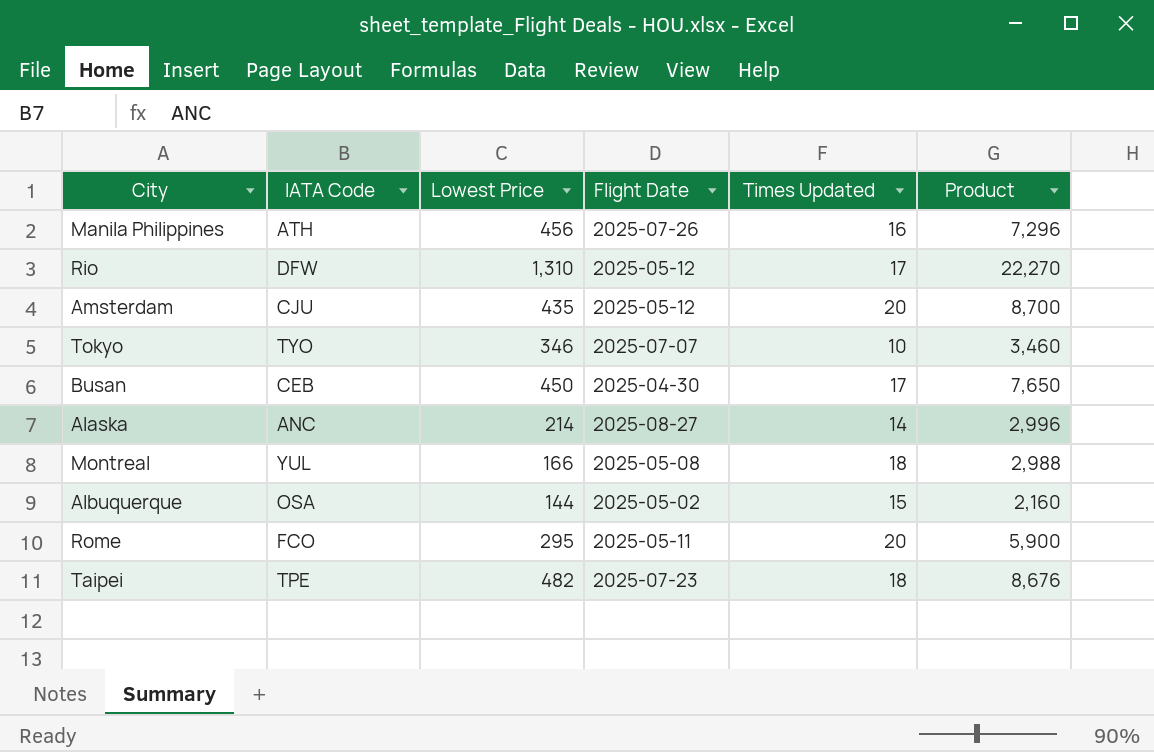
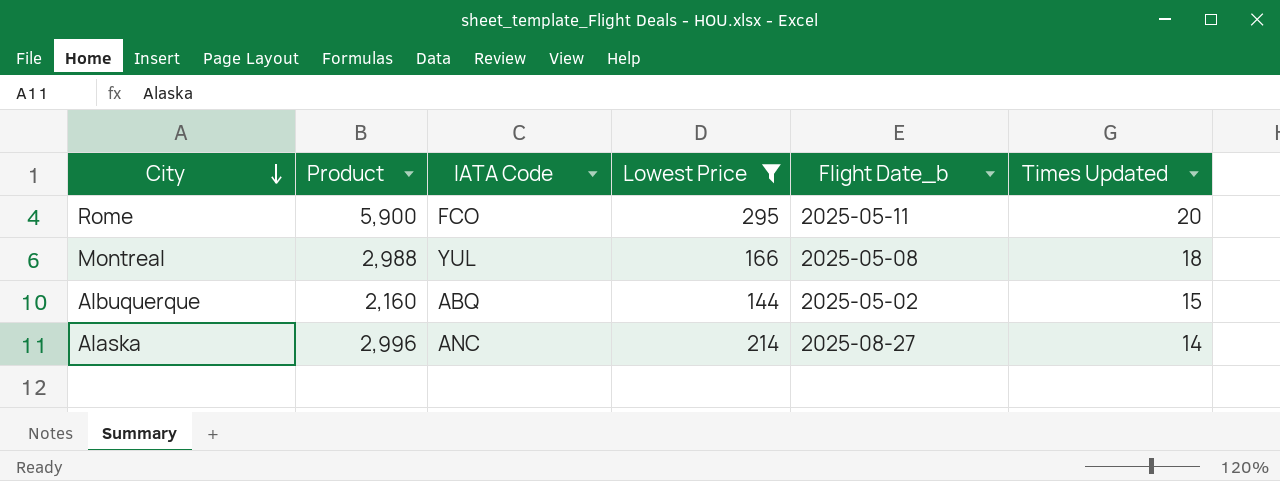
filter: none -> Lowest Price <= 295
row order: none -> City descending
column Product | position: 6 -> 2
column name: Flight Date -> Flight Date_b
Albuquerque | IATA Code: OSA -> ABQ

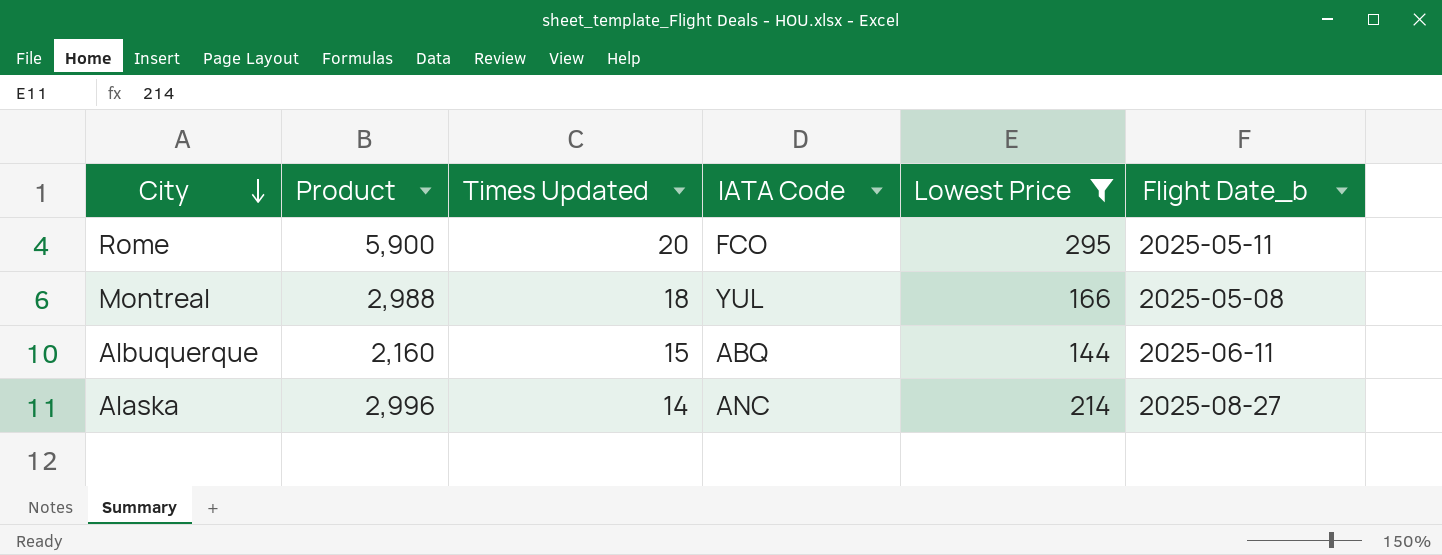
column Times Updated | position: 6 -> 3
Albuquerque | Flight Date_b: 2025-05-02 -> 2025-06-11

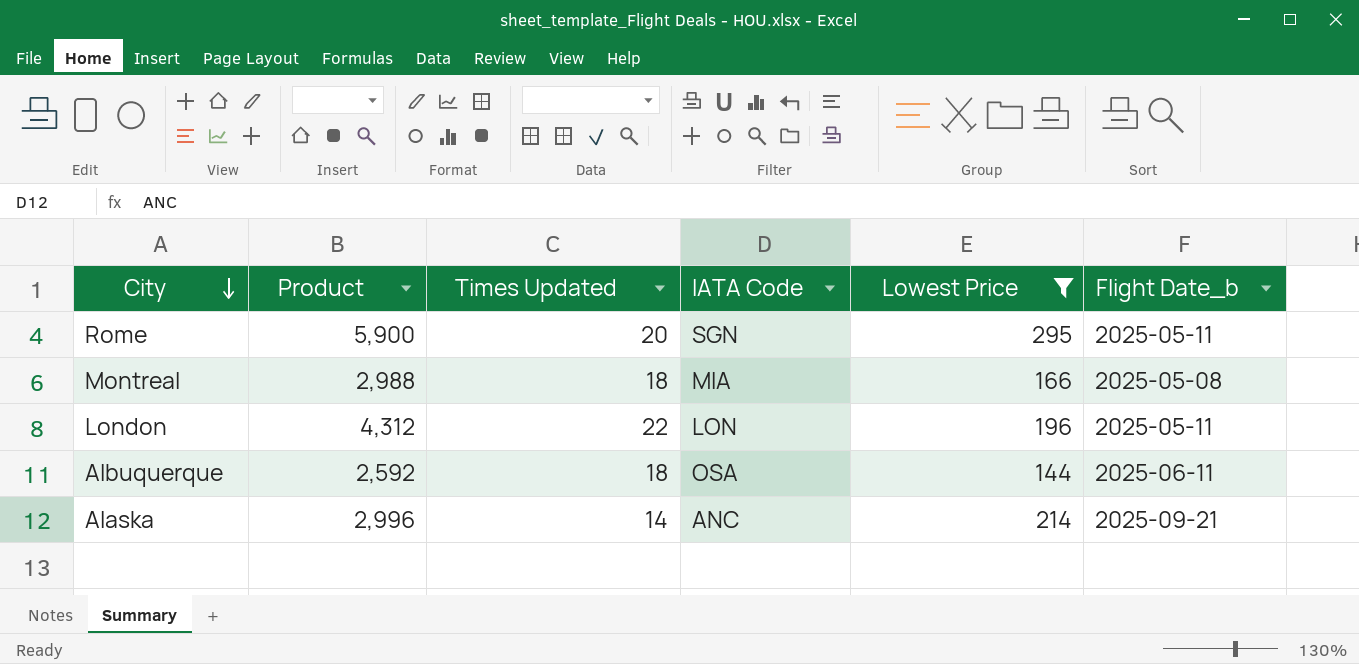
Rome | IATA Code: FCO -> SGN
Montreal | IATA Code: YUL -> MIA
row London: none -> 4,312 | 22 | LON | 196 | 2025-05-11
Albuquerque | Product: 2,160 -> 2,592
Albuquerque | Times Updated: 15 -> 18
Albuquerque | IATA Code: ABQ -> OSA
Alaska | Flight Date_b: 2025-08-27 -> 2025-09-21

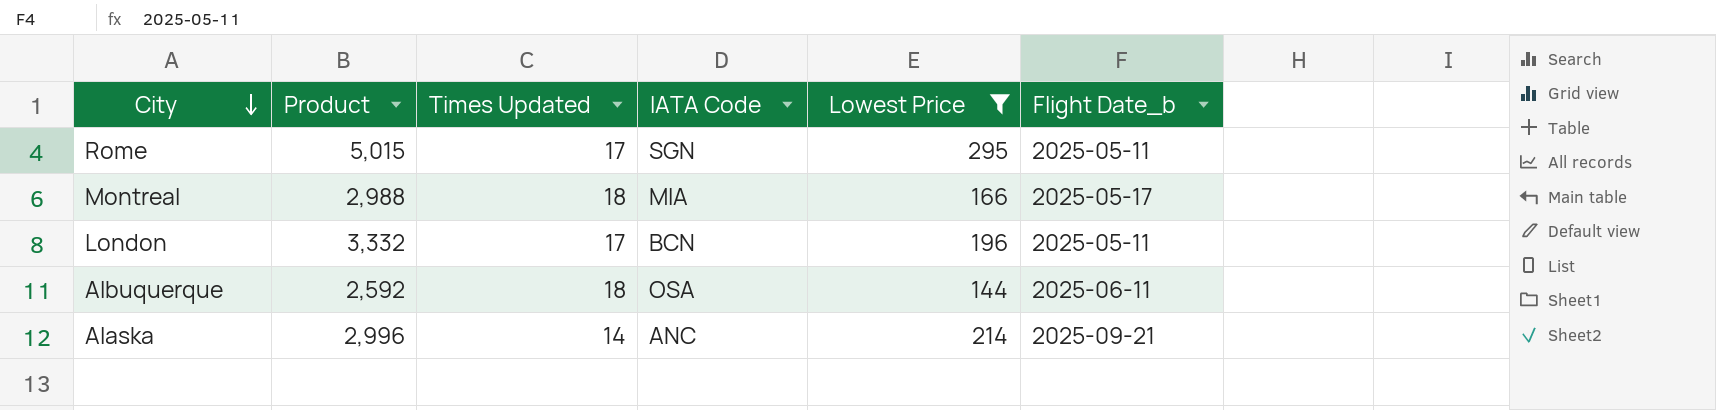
Rome | Product: 5,900 -> 5,015
Rome | Times Updated: 20 -> 17
Montreal | Flight Date_b: 2025-05-08 -> 2025-05-17
London | Product: 4,312 -> 3,332
London | Times Updated: 22 -> 17
London | IATA Code: LON -> BCN

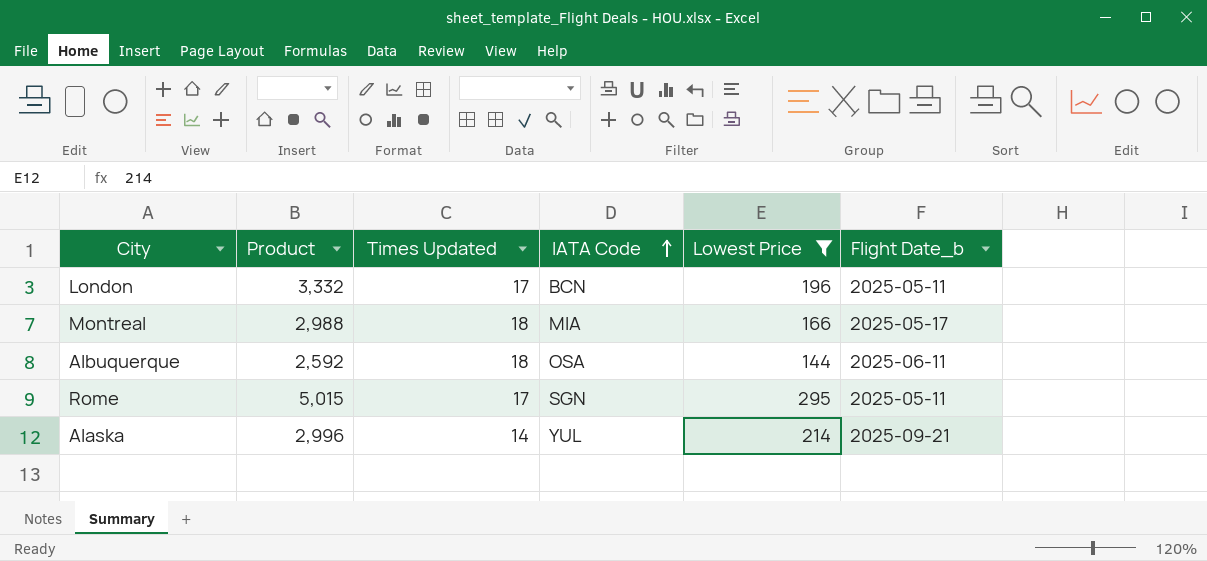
row order: City descending -> IATA Code ascending
Alaska | IATA Code: ANC -> YUL

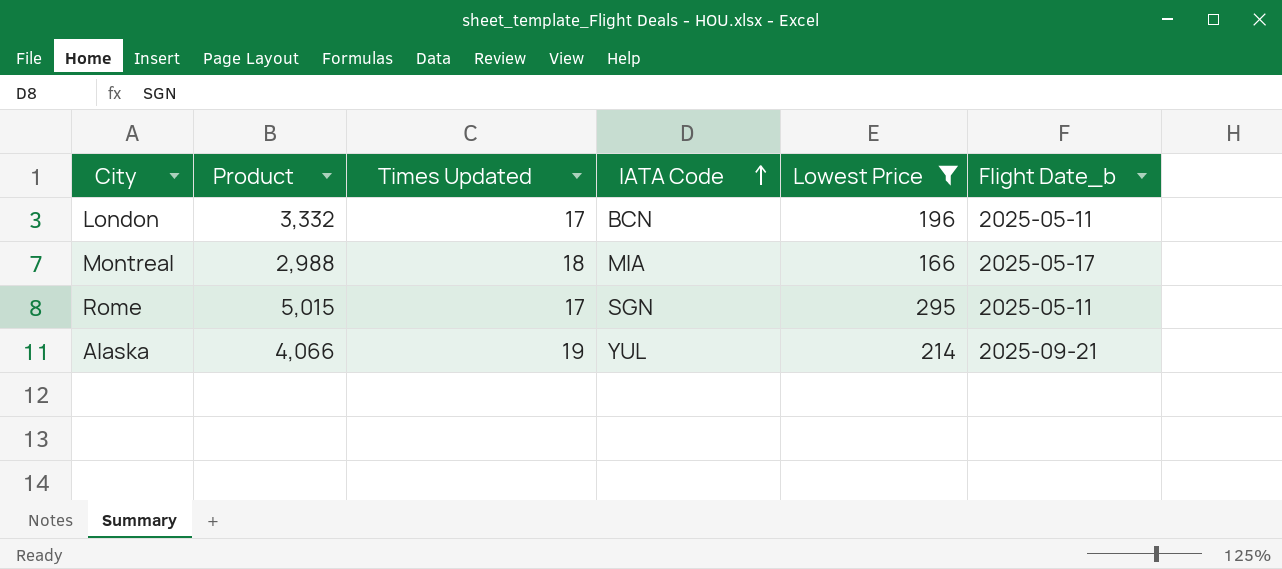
row Albuquerque: 2,592 | 18 | OSA | 144 | 2025-06-11 -> none
Alaska | Product: 2,996 -> 4,066
Alaska | Times Updated: 14 -> 19

